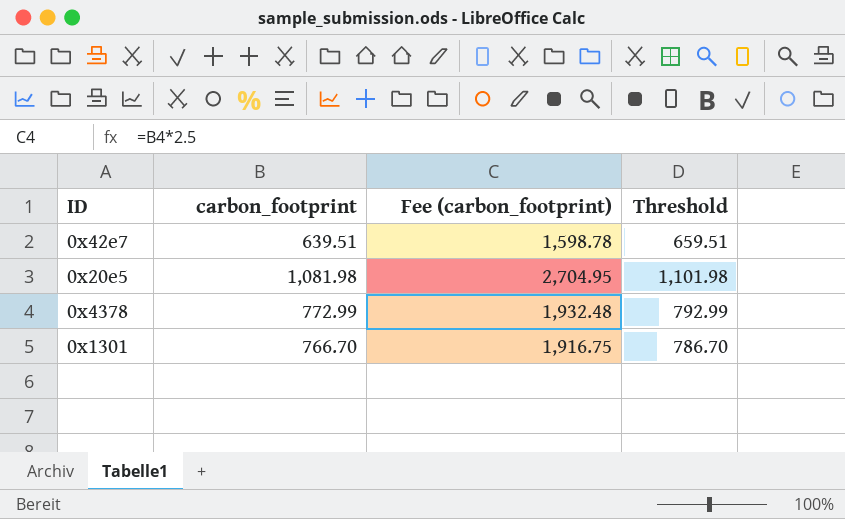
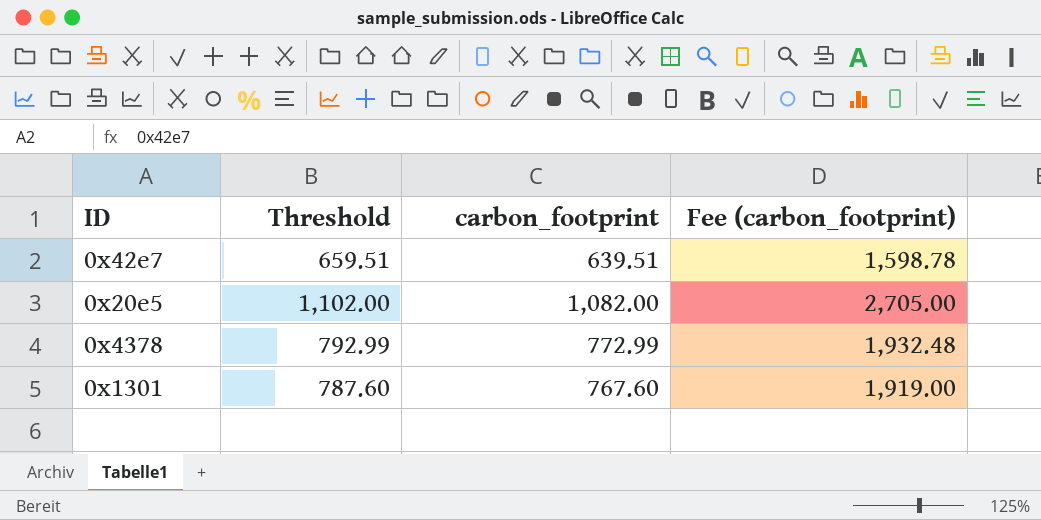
column Threshold | position: 4 -> 2
0x20e5 | Threshold: 1,101.98 -> 1,102.00
0x20e5 | carbon_footprint: 1,081.98 -> 1,082.00
0x20e5 | Fee (carbon_footprint): 2,704.95 -> 2,705.00
0x1301 | Threshold: 786.70 -> 787.60
0x1301 | carbon_footprint: 766.70 -> 767.60
0x1301 | Fee (carbon_footprint): 1,916.75 -> 1,919.00

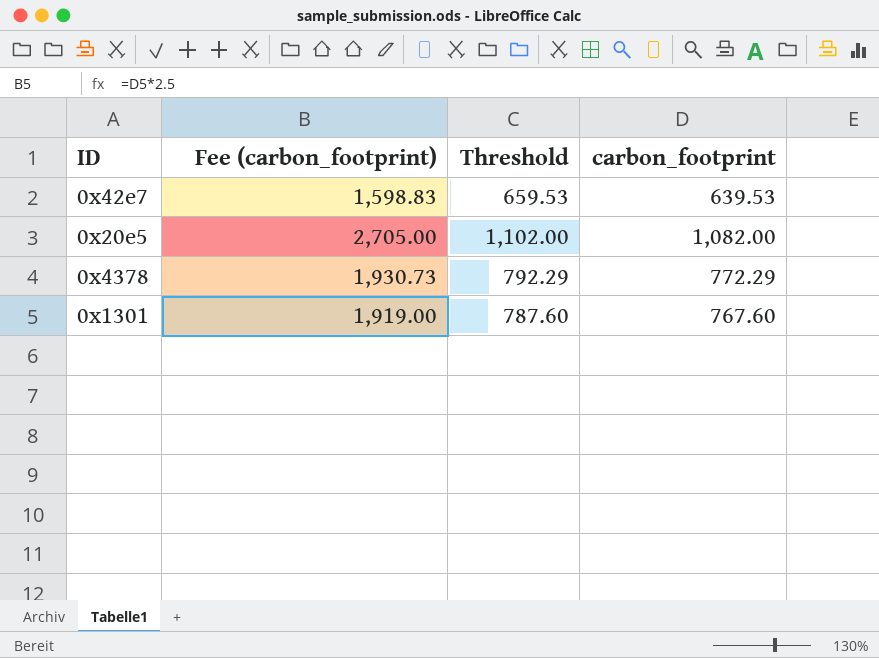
column Fee (carbon_footprint) | position: 4 -> 2
0x42e7 | Fee (carbon_footprint): 1,598.78 -> 1,598.83
0x42e7 | Threshold: 659.51 -> 659.53
0x42e7 | carbon_footprint: 639.51 -> 639.53
0x4378 | Fee (carbon_footprint): 1,932.48 -> 1,930.73
0x4378 | Threshold: 792.99 -> 792.29
0x4378 | carbon_footprint: 772.99 -> 772.29

